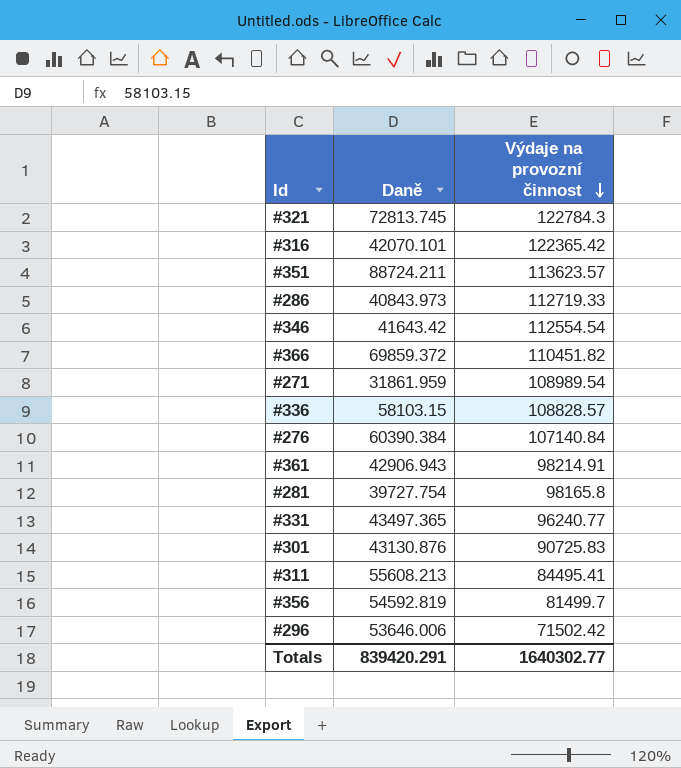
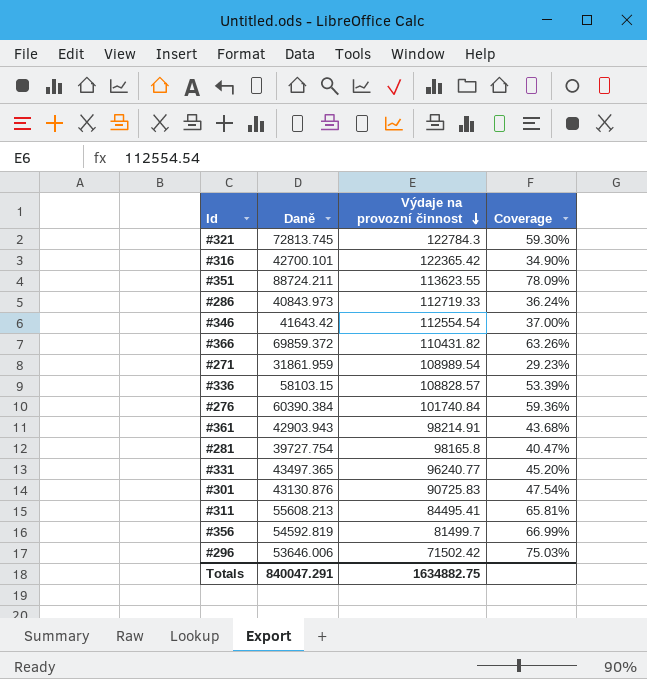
column Coverage | formula: none -> [Daně] / [Výdaje na provozní činnost]
#316 | Daně: 42070.101 -> 42700.101
#351 | Výdaje na provozní činnost: 113623.57 -> 113623.55
#366 | Výdaje na provozní činnost: 110451.82 -> 110431.82
#276 | Výdaje na provozní činnost: 107140.84 -> 101740.84
#361 | Daně: 42906.943 -> 42903.943
Totals | Daně: 839420.291 -> 840047.291
Totals | Výdaje na provozní činnost: 1640302.77 -> 1634882.75

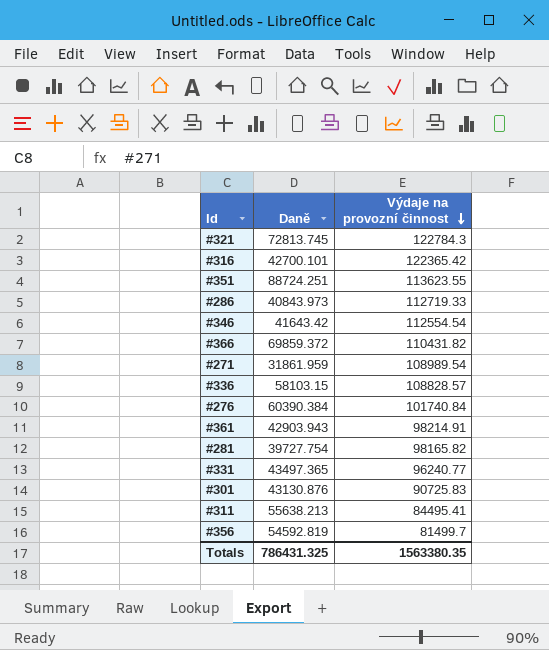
column Coverage | formula: [Daně] / [Výdaje na provozní činnost] -> none
row #296: 53646.006 | 71502.42 | 75.03% -> none
#351 | Daně: 88724.211 -> 88724.251
#281 | Výdaje na provozní činnost: 98165.8 -> 98165.82
#311 | Daně: 55608.213 -> 55638.213
Totals | Daně: 840047.291 -> 786431.325
Totals | Výdaje na provozní činnost: 1634882.75 -> 1563380.35

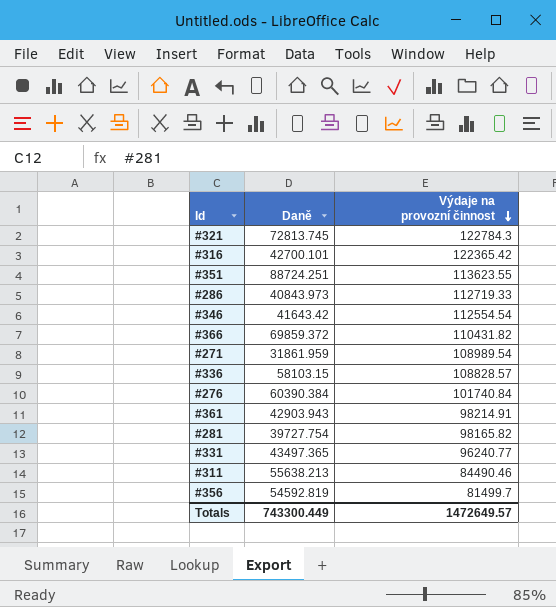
row #301: 43130.876 | 90725.83 -> none
#311 | Výdaje na provozní činnost: 84495.41 -> 84490.46
Totals | Daně: 786431.325 -> 743300.449
Totals | Výdaje na provozní činnost: 1563380.35 -> 1472649.57

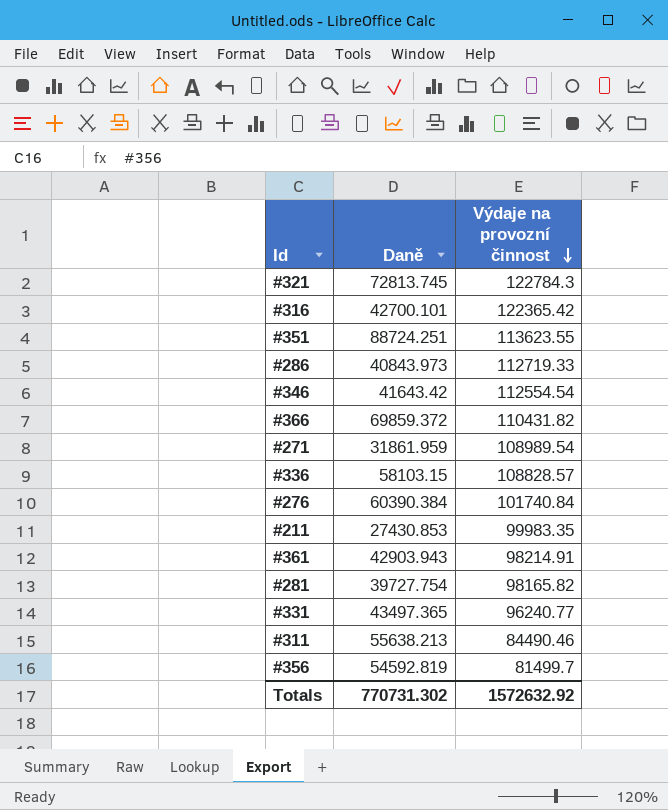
row #211: none -> 27430.853 | 99983.35
Totals | Daně: 743300.449 -> 770731.302
Totals | Výdaje na provozní činnost: 1472649.57 -> 1572632.92

